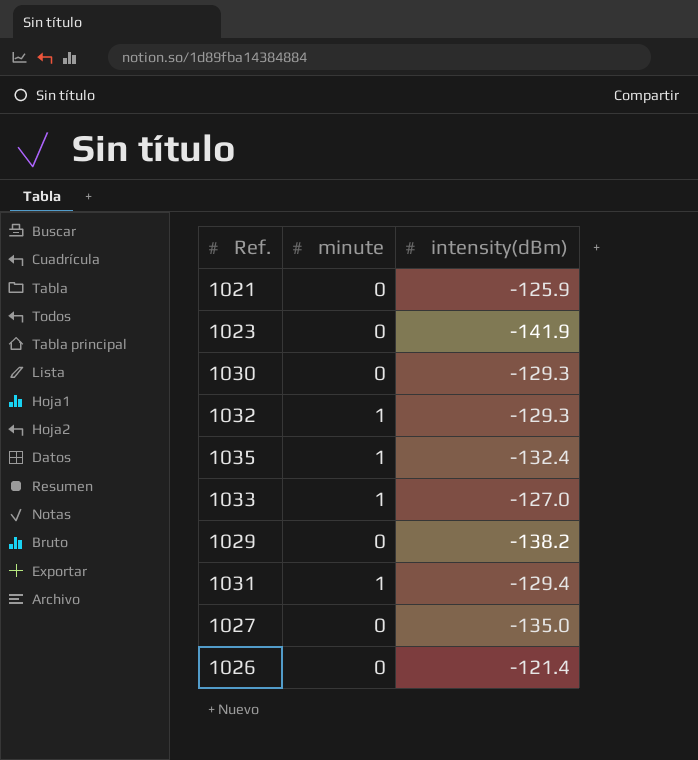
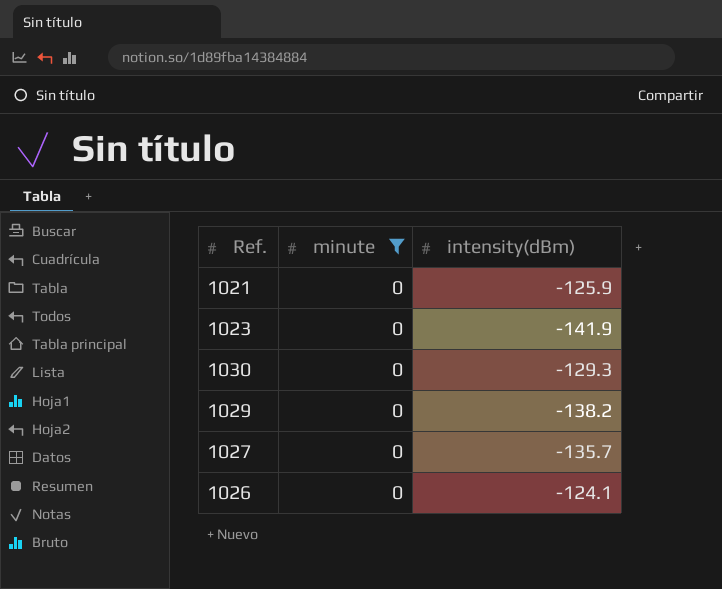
filter: none -> minute = 0
1027 | intensity(dBm): -135.0 -> -135.7
1026 | intensity(dBm): -121.4 -> -124.1

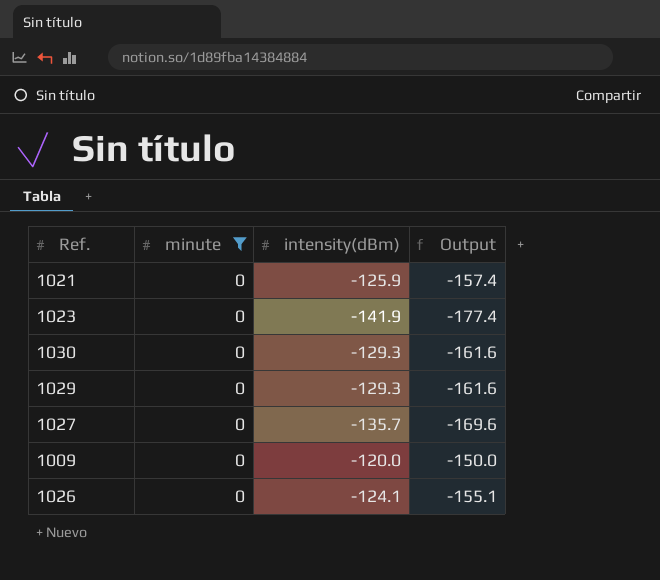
column Output | formula: none -> [intensity(dBm)] * 1.25
1029 | intensity(dBm): -138.2 -> -129.3
row 1009: none -> 0 | -120.0 | -150.0

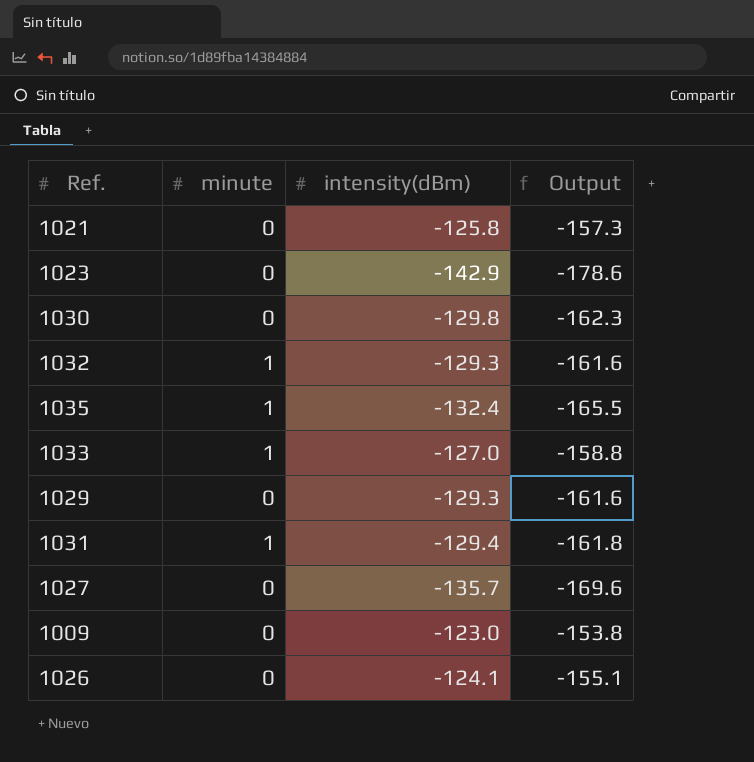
filter: minute = 0 -> none
1021 | intensity(dBm): -125.9 -> -125.8
1021 | Output: -157.4 -> -157.3
1023 | intensity(dBm): -141.9 -> -142.9
1023 | Output: -177.4 -> -178.6
1030 | intensity(dBm): -129.3 -> -129.8
1030 | Output: -161.6 -> -162.3
1009 | intensity(dBm): -120.0 -> -123.0
1009 | Output: -150.0 -> -153.8

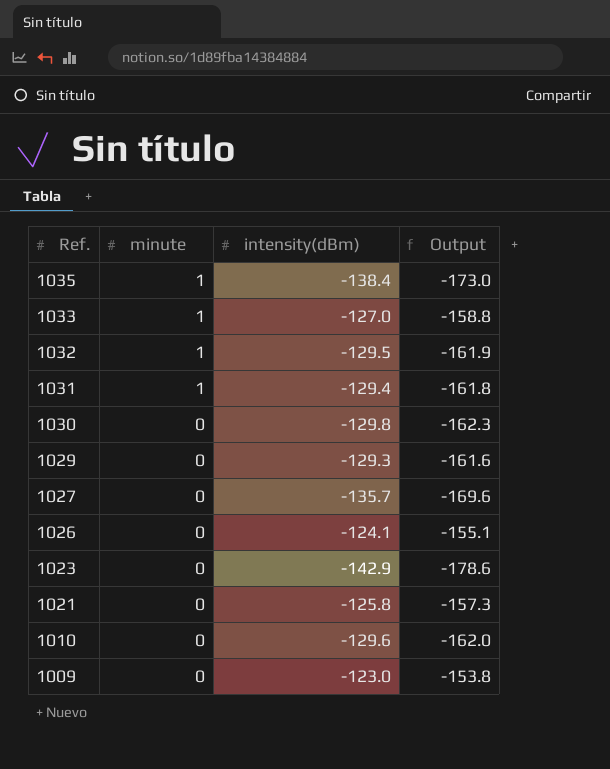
row order: none -> Ref. descending
1035 | intensity(dBm): -132.4 -> -138.4
1035 | Output: -165.5 -> -173.0
1032 | intensity(dBm): -129.3 -> -129.5
1032 | Output: -161.6 -> -161.9
row 1010: none -> 0 | -129.6 | -162.0

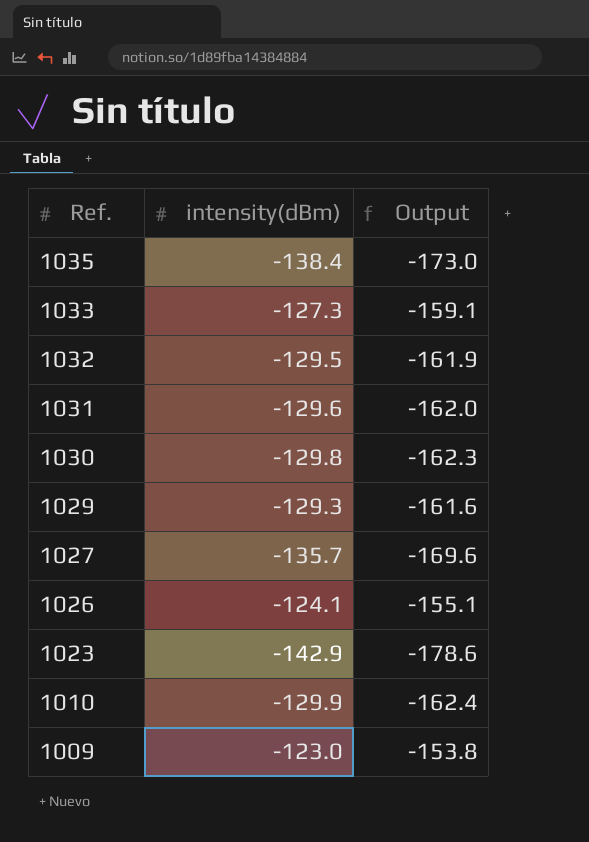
column minute | position: 2 -> none
row 1021: 0 | -125.8 | -157.3 -> none
1033 | intensity(dBm): -127.0 -> -127.3
1033 | Output: -158.8 -> -159.1
1031 | intensity(dBm): -129.4 -> -129.6
1031 | Output: -161.8 -> -162.0
1010 | intensity(dBm): -129.6 -> -129.9
1010 | Output: -162.0 -> -162.4

